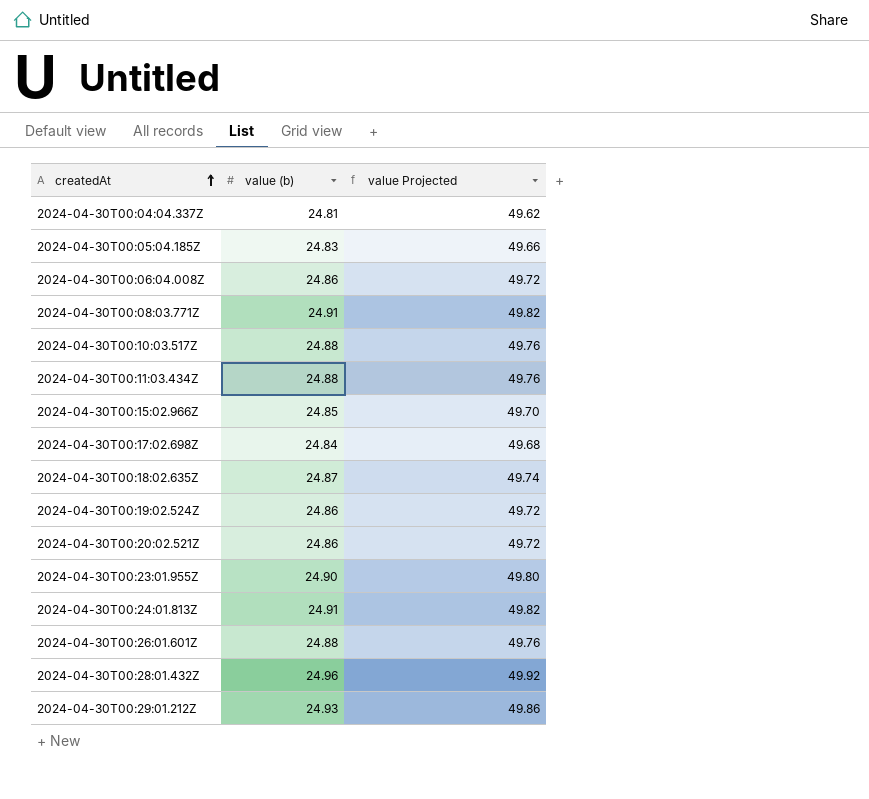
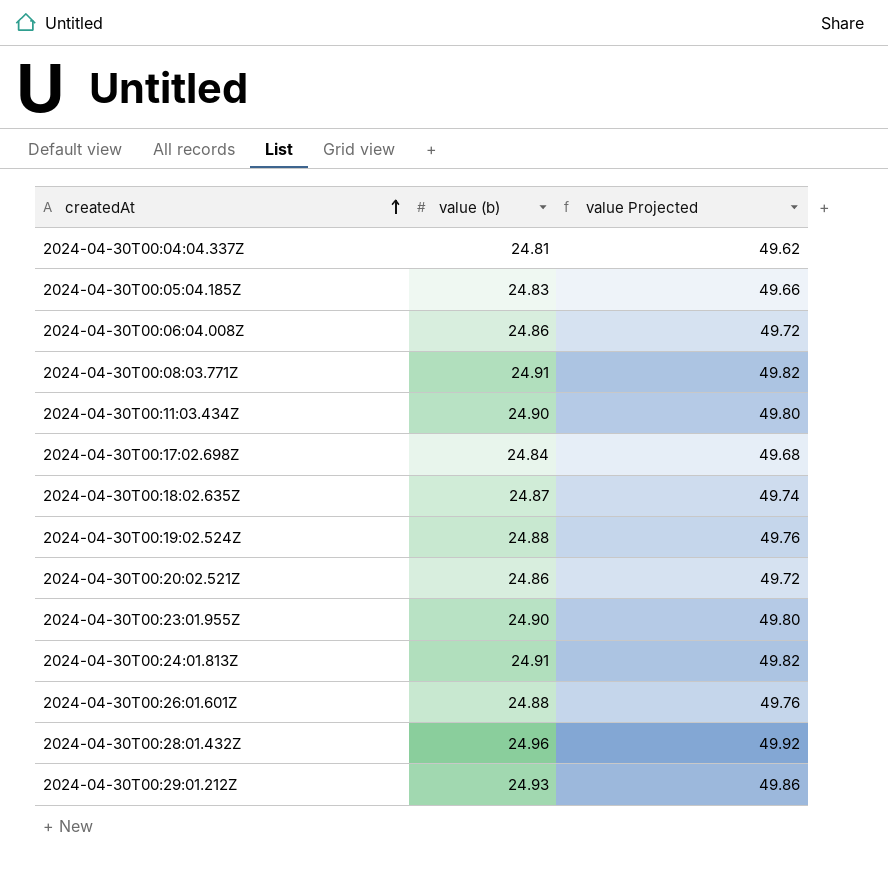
row 2024-04-30T00:10:03.517Z: 24.88 | 49.76 -> none
row 2024-04-30T00:15:02.966Z: 24.85 | 49.70 -> none
2024-04-30T00:11:03.434Z | value (b): 24.88 -> 24.90
2024-04-30T00:11:03.434Z | value Projected: 49.76 -> 49.80
2024-04-30T00:19:02.524Z | value (b): 24.86 -> 24.88
2024-04-30T00:19:02.524Z | value Projected: 49.72 -> 49.76

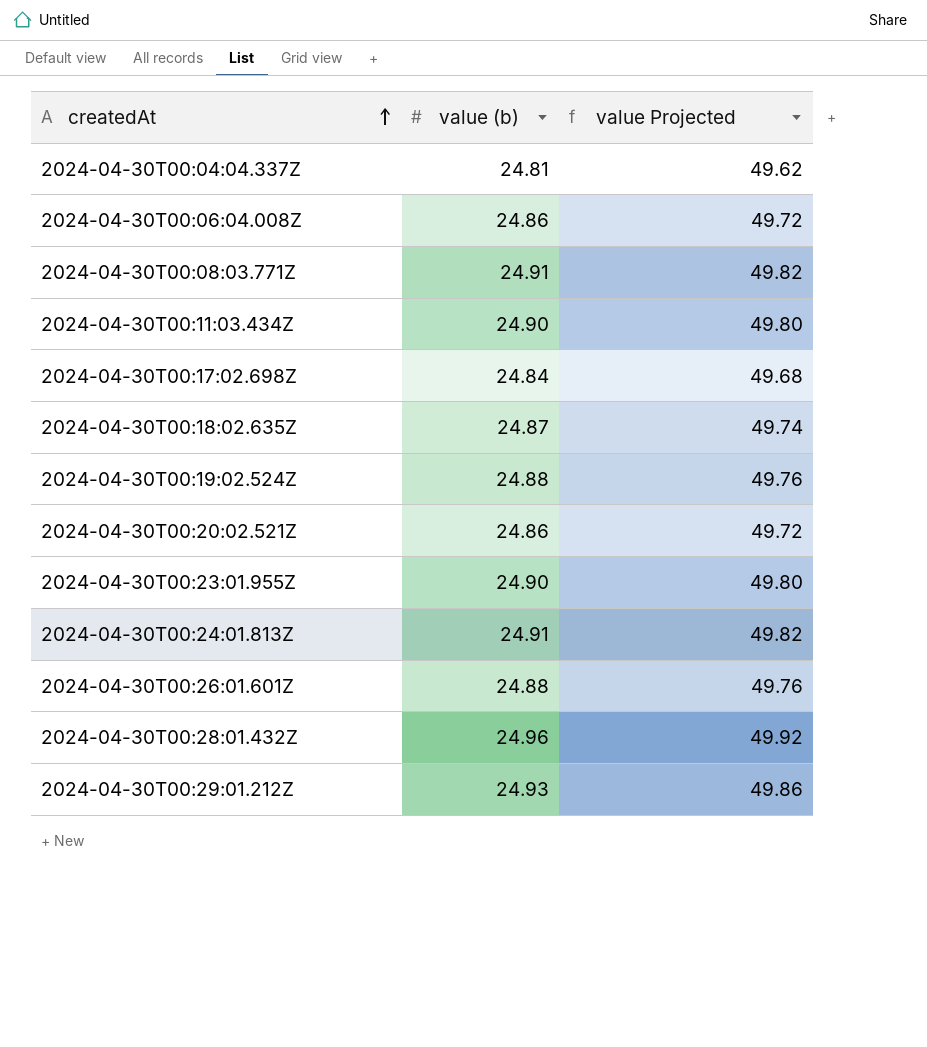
row 2024-04-30T00:05:04.185Z: 24.83 | 49.66 -> none

